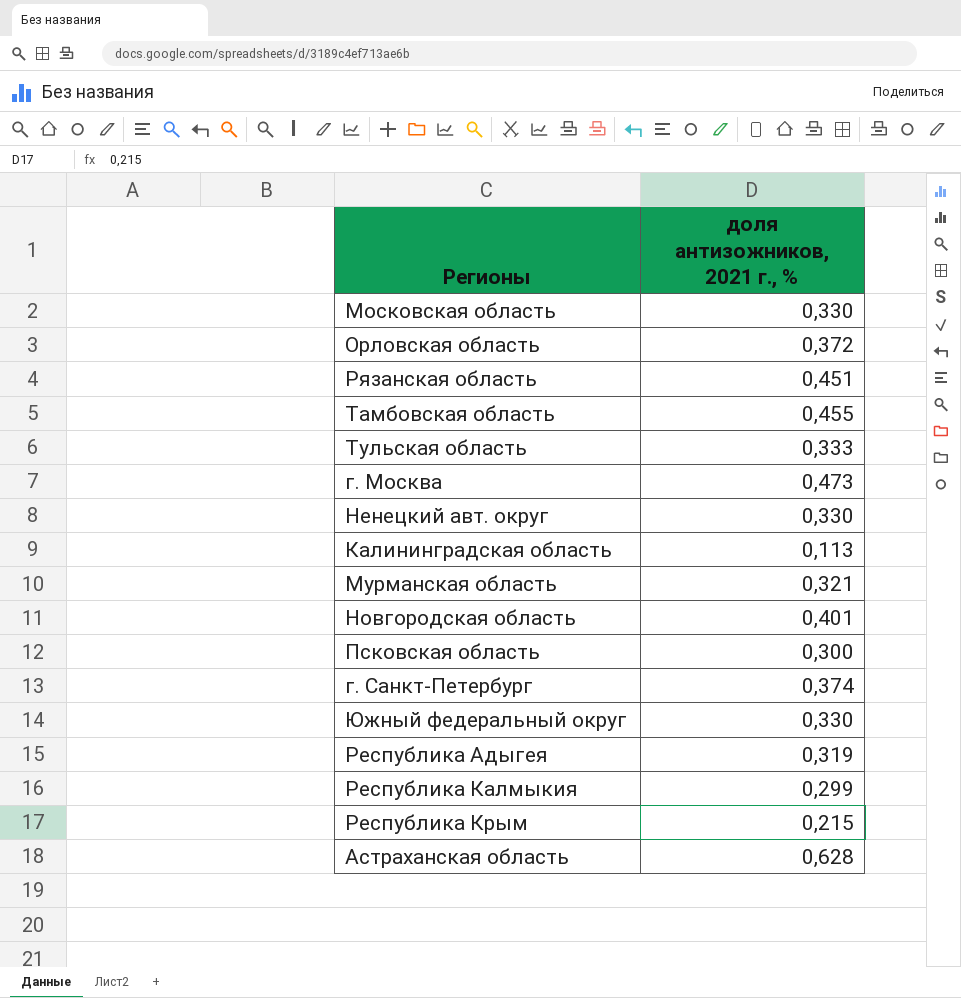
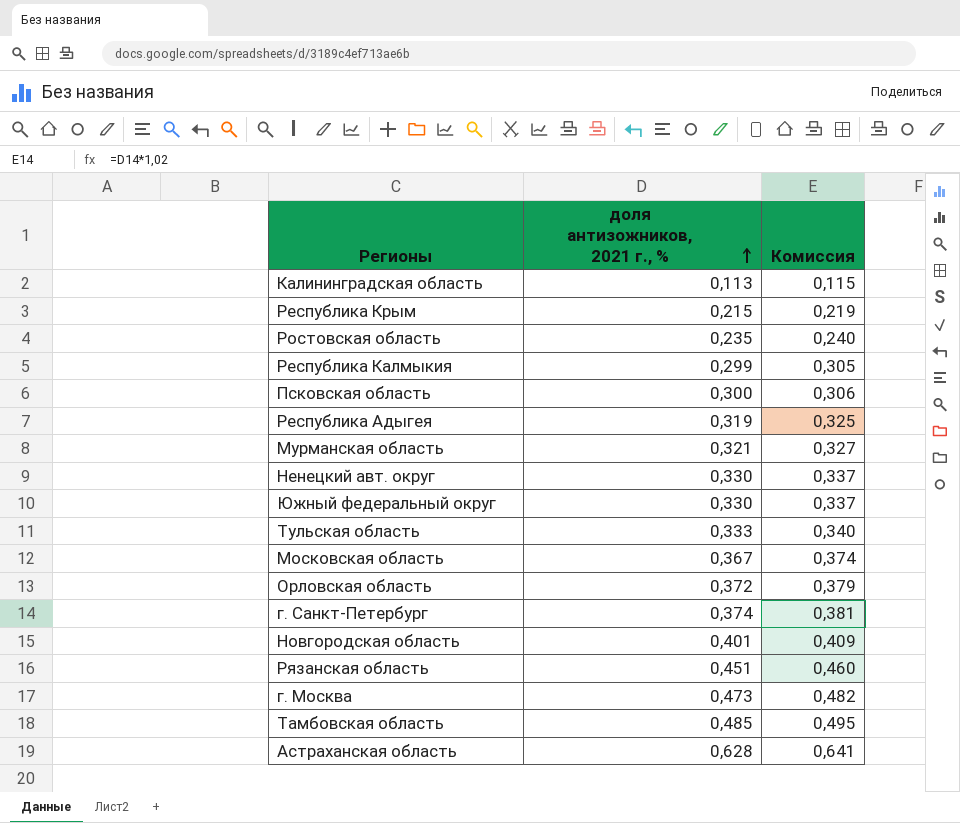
row order: none -> доля антизожников, 2021 г., % ascending
column Комиссия | formula: none -> [доля антизожников, 2021 г., %] * 1,02
row Ростовская область: none -> 0,235 | 0,240
Московская область | доля антизожников, 2021 г., %: 0,330 -> 0,367
Тамбовская область | доля антизожников, 2021 г., %: 0,455 -> 0,485

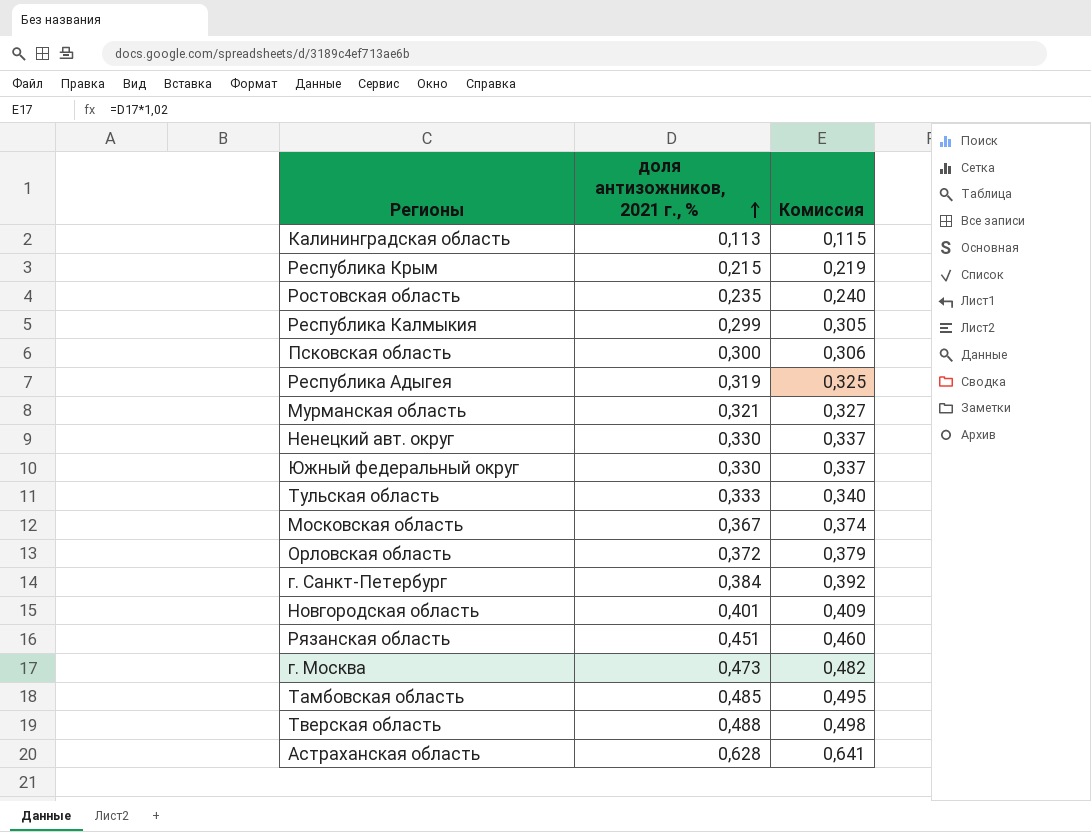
г. Санкт-Петербург | доля антизожников, 2021 г., %: 0,374 -> 0,384
г. Санкт-Петербург | Комиссия: 0,381 -> 0,392
row Тверская область: none -> 0,488 | 0,498

